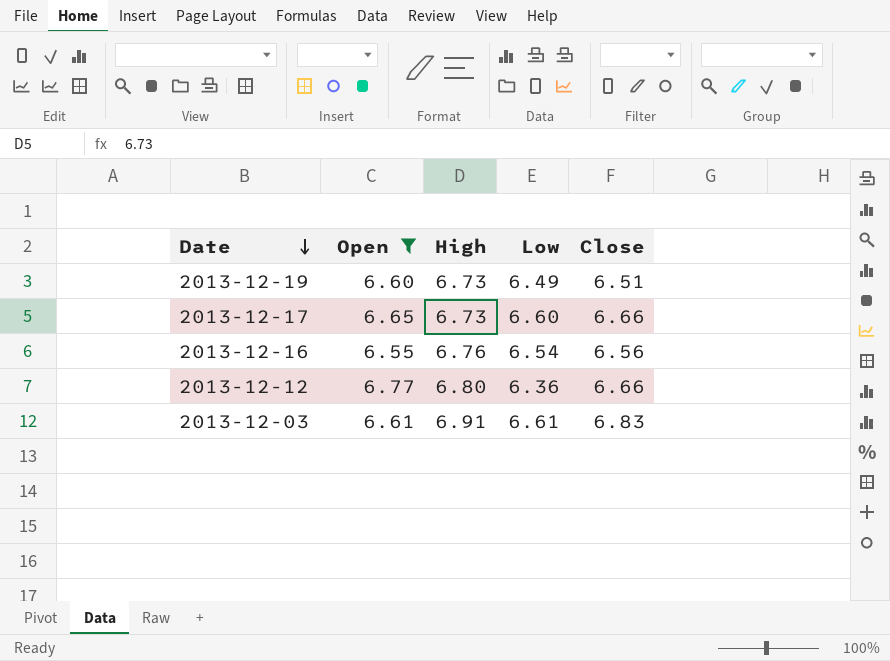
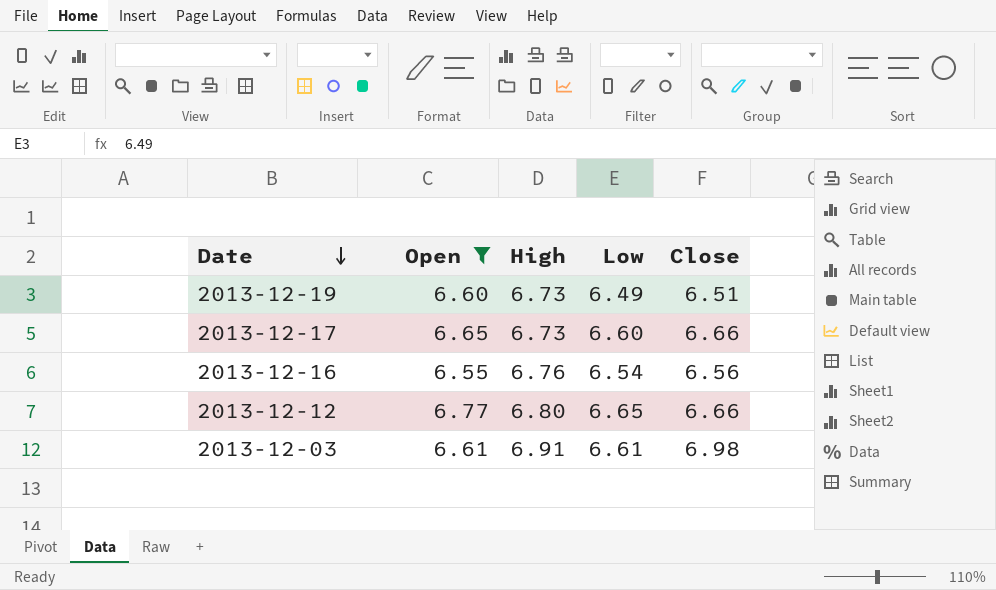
2013-12-12 | Low: 6.36 -> 6.65
2013-12-03 | Close: 6.83 -> 6.98

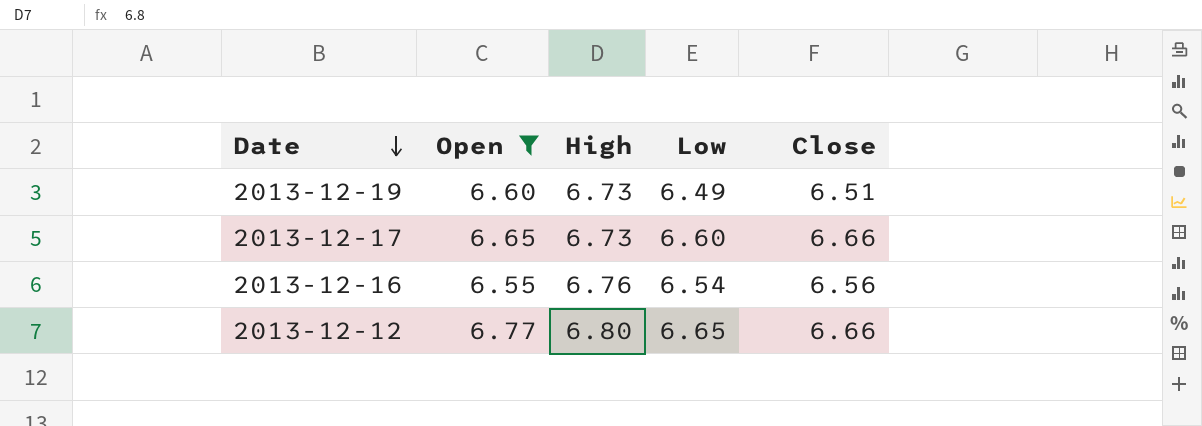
row 2013-12-03: 6.61 | 6.91 | 6.61 | 6.98 -> none

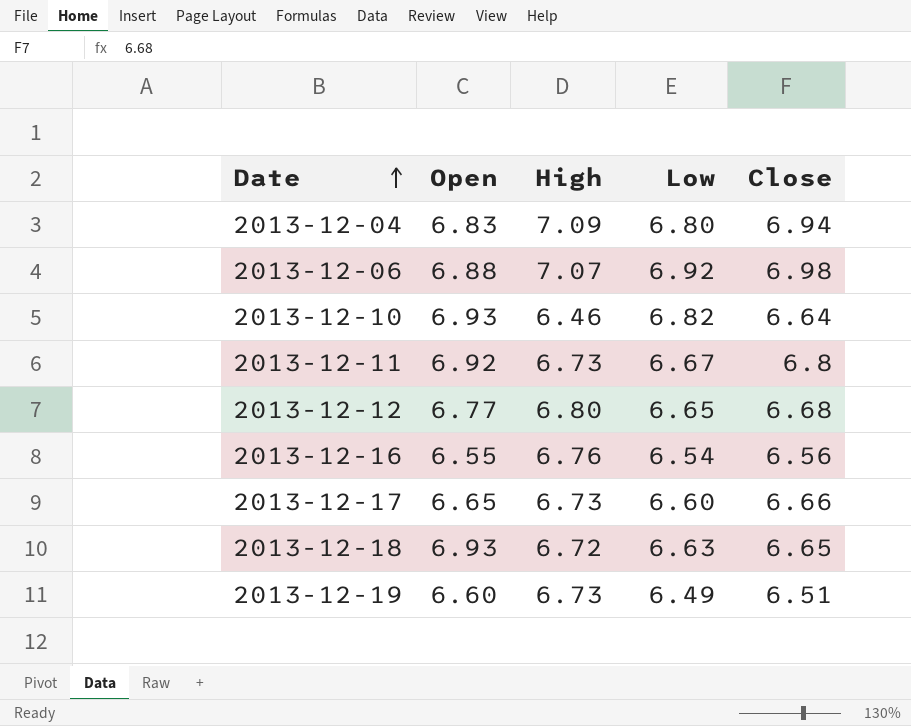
filter: Open <= 6.77 -> none
row order: Date descending -> Date ascending
2013-12-12 | Close: 6.66 -> 6.68

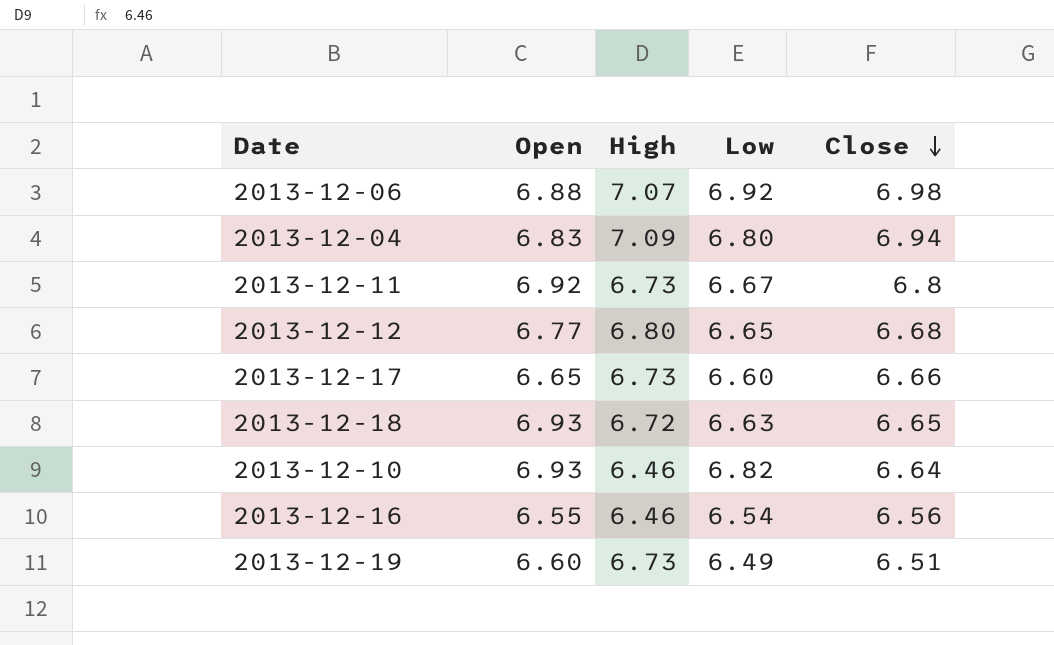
row order: Date ascending -> Close descending
2013-12-16 | High: 6.76 -> 6.46

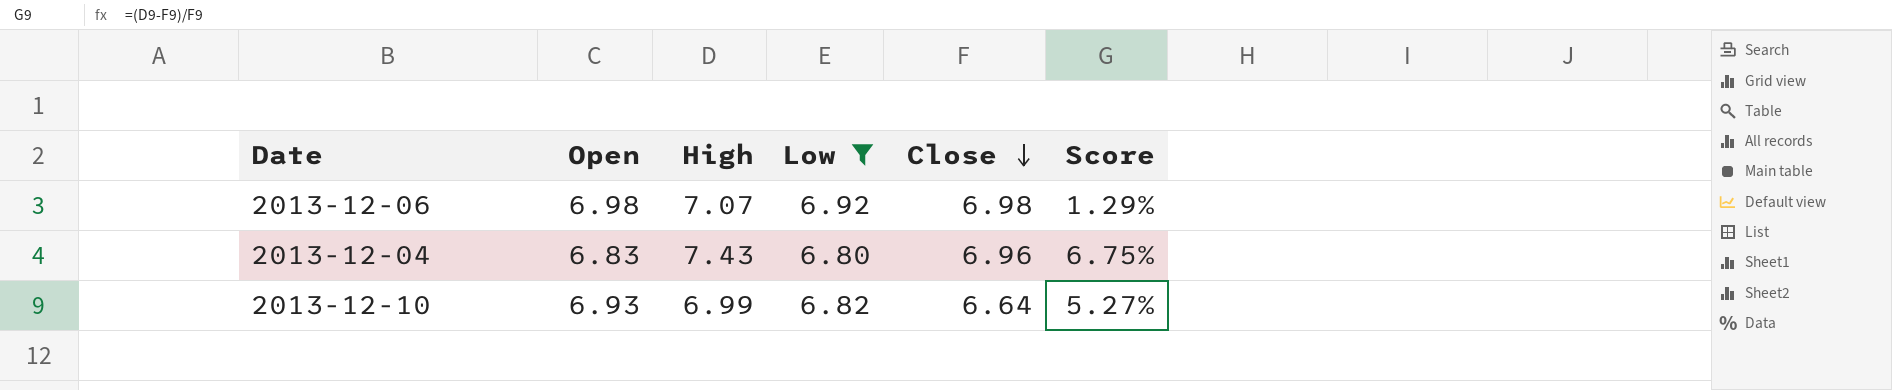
filter: none -> Low >= 6.80
column Score | formula: none -> ([High] - [Close]) / [Close]
2013-12-06 | Open: 6.88 -> 6.98
2013-12-04 | High: 7.09 -> 7.43
2013-12-04 | Close: 6.94 -> 6.96
2013-12-10 | High: 6.46 -> 6.99

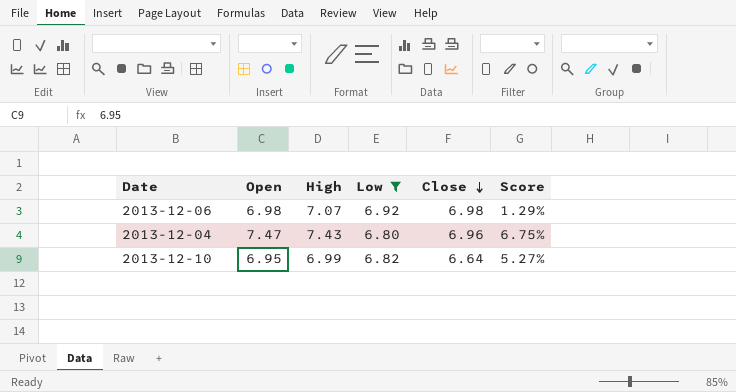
2013-12-04 | Open: 6.83 -> 7.47
2013-12-10 | Open: 6.93 -> 6.95

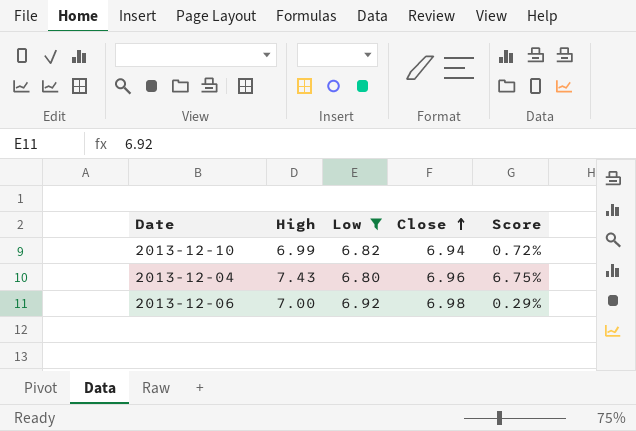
row order: Close descending -> Close ascending
column Open | position: 2 -> none
2013-12-10 | Close: 6.64 -> 6.94
2013-12-10 | Score: 5.27% -> 0.72%
2013-12-06 | High: 7.07 -> 7.00
2013-12-06 | Score: 1.29% -> 0.29%

